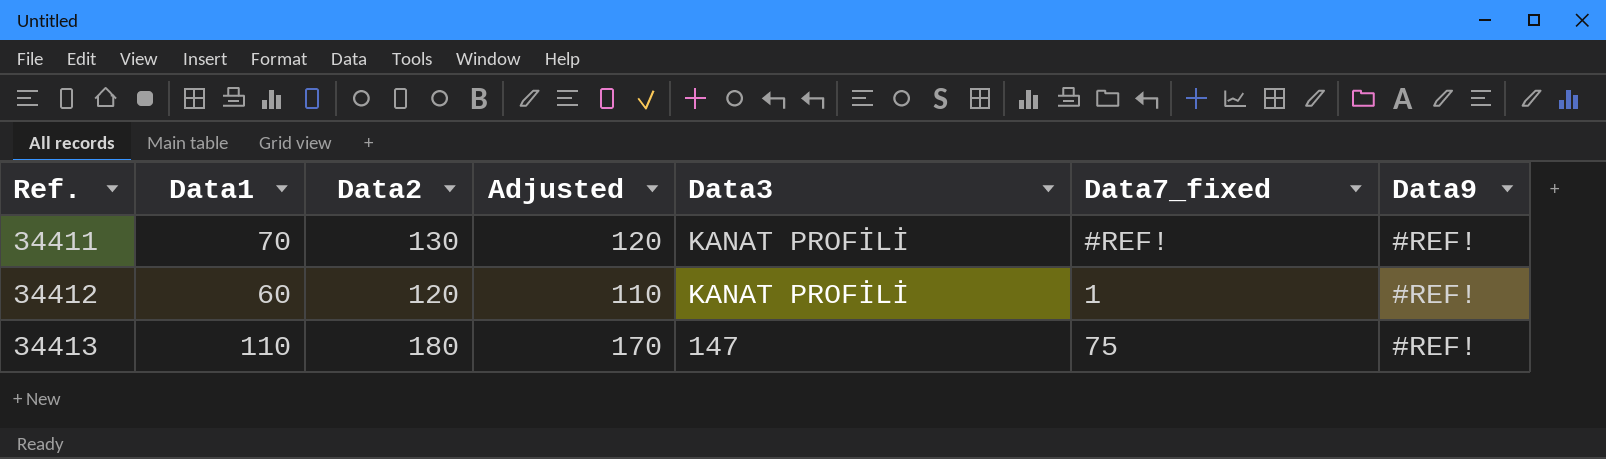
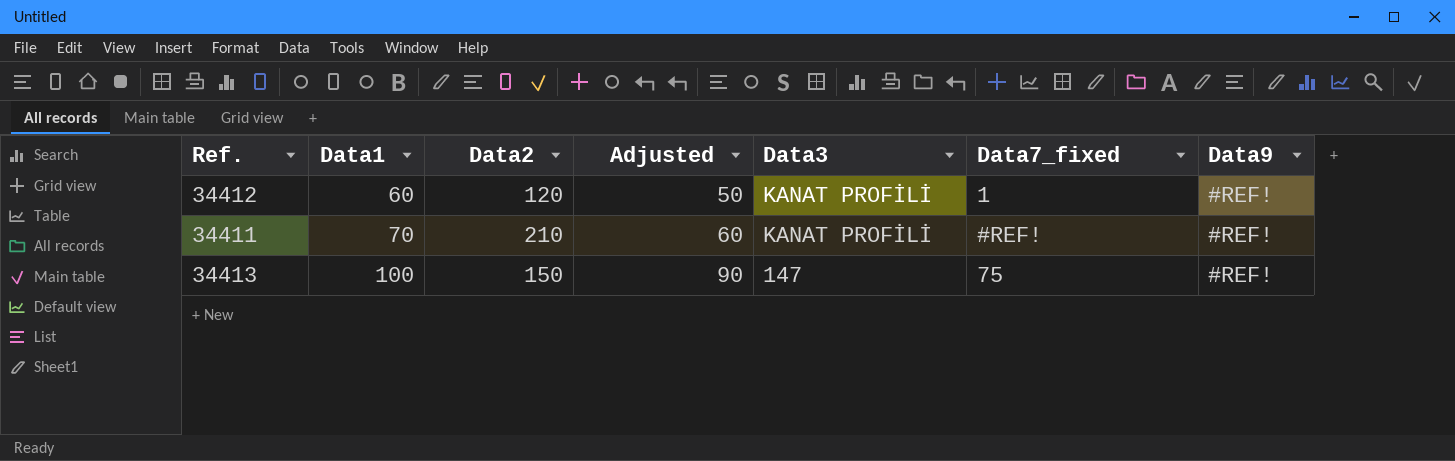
row order: Ref. ascending -> Data1 ascending
column Adjusted | formula: [Data2] - 10 -> [Data1] - 10
34411 | Data2: 130 -> 210
34413 | Data1: 110 -> 100
34413 | Data2: 180 -> 150

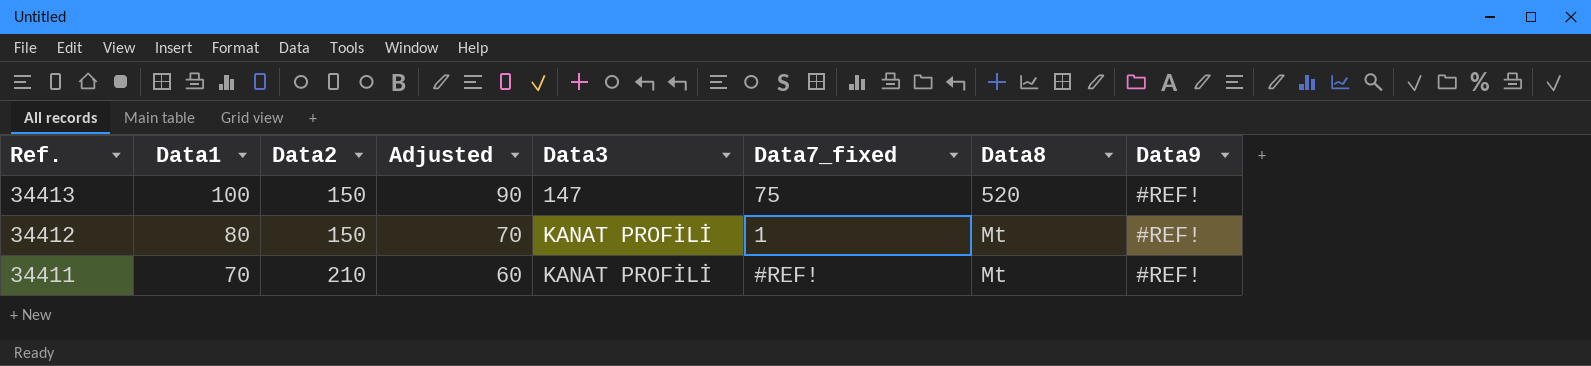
row order: Data1 ascending -> Ref. descending
column Data8 | position: none -> 7
34412 | Data1: 60 -> 80
34412 | Data2: 120 -> 150
34412 | Adjusted: 50 -> 70

